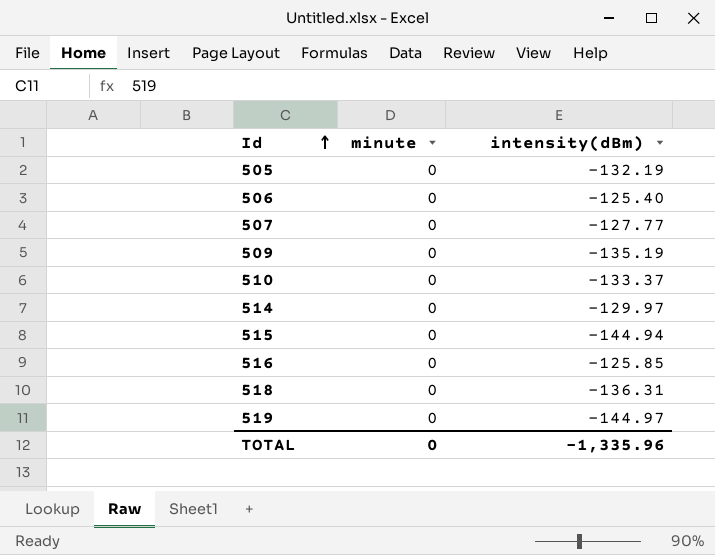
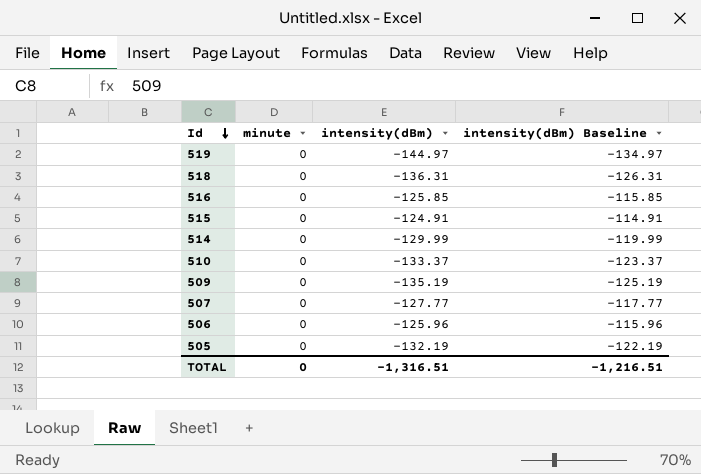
row order: Id ascending -> Id descending
column intensity(dBm) Baseline | formula: none -> [intensity(dBm)] + 10
515 | intensity(dBm): -144.94 -> -124.91
514 | intensity(dBm): -129.97 -> -129.99
506 | intensity(dBm): -125.40 -> -125.96
TOTAL | intensity(dBm): -1,335.96 -> -1,316.51

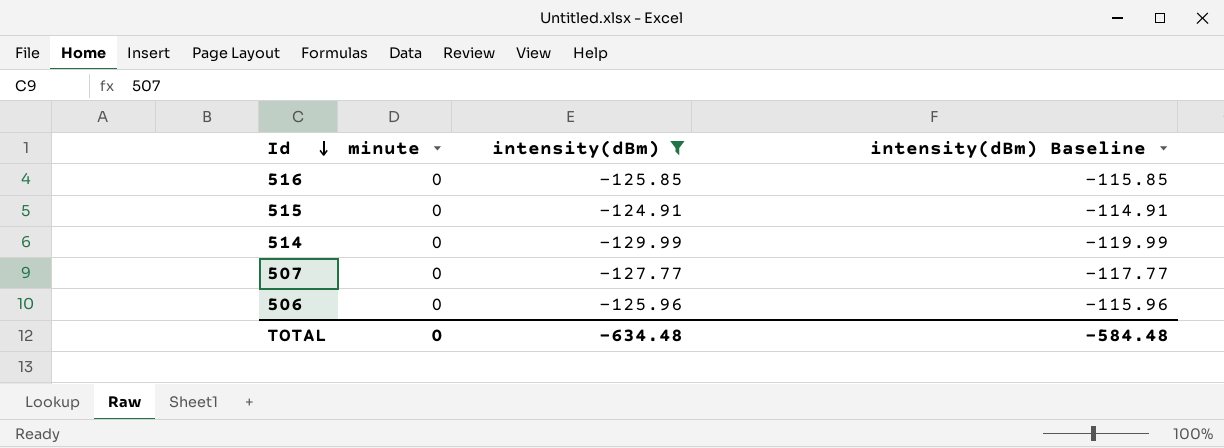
filter: none -> intensity(dBm) >= -129.99
TOTAL | intensity(dBm): -1,316.51 -> -634.48
TOTAL | intensity(dBm) Baseline: -1,216.51 -> -584.48

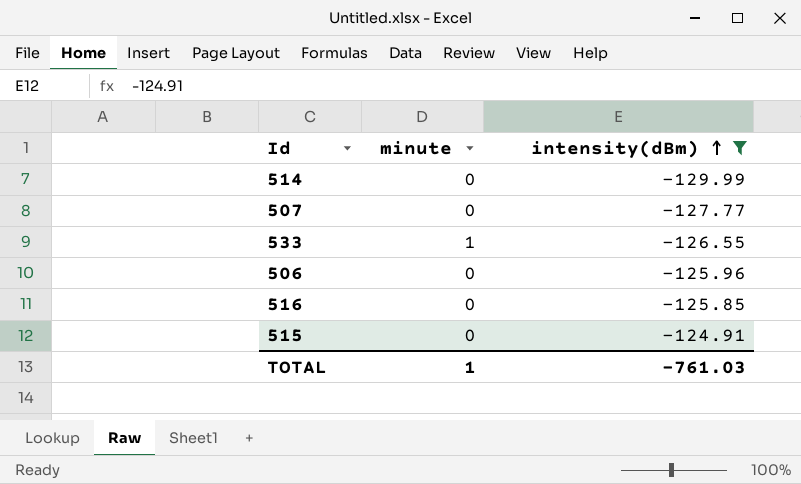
row order: Id descending -> intensity(dBm) ascending
column intensity(dBm) Baseline | formula: [intensity(dBm)] + 10 -> none
row 533: none -> 1 | -126.55
TOTAL | minute: 0 -> 1
TOTAL | intensity(dBm): -634.48 -> -761.03

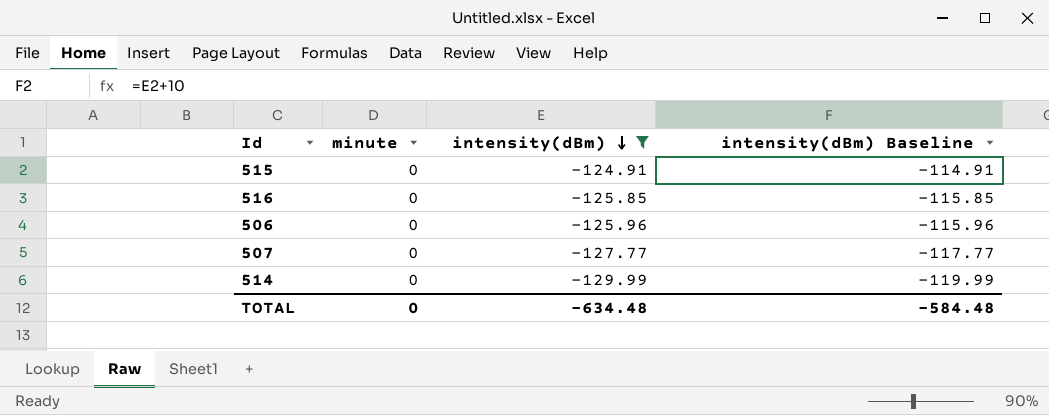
row order: intensity(dBm) ascending -> intensity(dBm) descending
column intensity(dBm) Baseline | formula: none -> [intensity(dBm)] + 10
row 533: 1 | -126.55 -> none
TOTAL | minute: 1 -> 0
TOTAL | intensity(dBm): -761.03 -> -634.48

